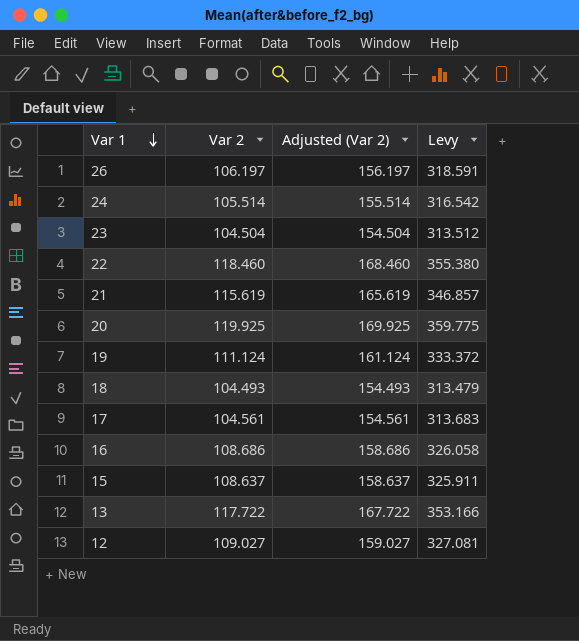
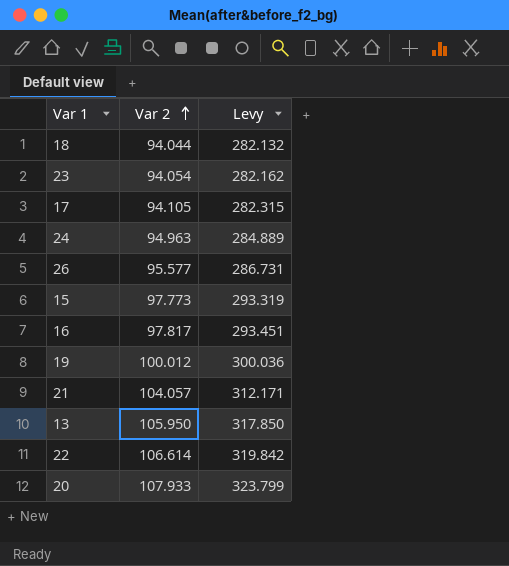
row order: Var 1 descending -> Var 2 ascending
column Adjusted (Var 2) | formula: [Var 2] + 50 -> none
row 12: 109.027 | 159.027 | 327.081 -> none
18 | Var 2: 104.493 -> 94.044
18 | Levy: 313.479 -> 282.132
23 | Var 2: 104.504 -> 94.054
23 | Levy: 313.512 -> 282.162
17 | Var 2: 104.561 -> 94.105
17 | Levy: 313.683 -> 282.315
24 | Var 2: 105.514 -> 94.963
24 | Levy: 316.542 -> 284.889
26 | Var 2: 106.197 -> 95.577
26 | Levy: 318.591 -> 286.731
15 | Var 2: 108.637 -> 97.773
15 | Levy: 325.911 -> 293.319
16 | Var 2: 108.686 -> 97.817
16 | Levy: 326.058 -> 293.451
19 | Var 2: 111.124 -> 100.012
19 | Levy: 333.372 -> 300.036
21 | Var 2: 115.619 -> 104.057
21 | Levy: 346.857 -> 312.171
13 | Var 2: 117.722 -> 105.950
13 | Levy: 353.166 -> 317.850
22 | Var 2: 118.460 -> 106.614
22 | Levy: 355.380 -> 319.842
20 | Var 2: 119.925 -> 107.933
20 | Levy: 359.775 -> 323.799

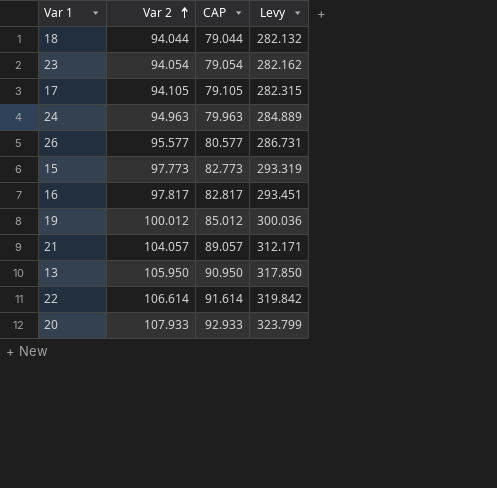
column CAP | formula: none -> [Var 2] - 15

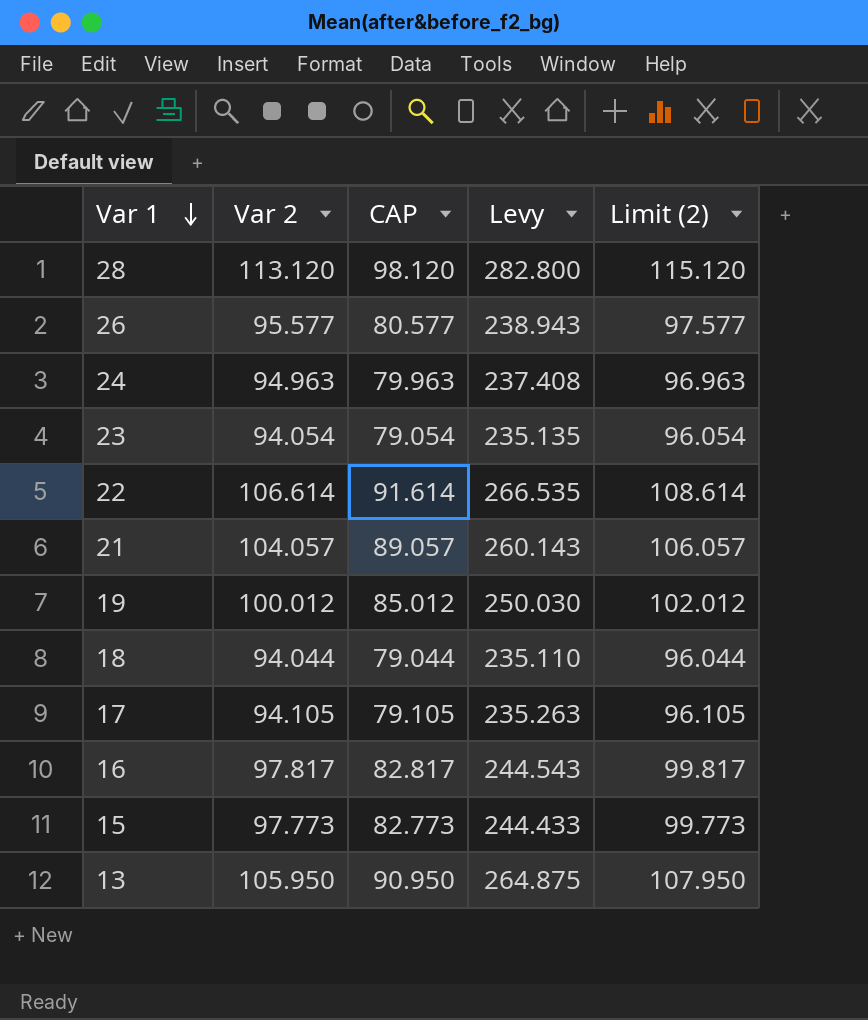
row order: Var 2 ascending -> Var 1 descending
column Levy | formula: [Var 2] * 3 -> [Var 2] * 2.5
column Limit (2) | formula: none -> [Var 2] + 2
row 20: 107.933 | 92.933 | 323.799 -> none
row 28: none -> 113.120 | 98.120 | 282.800 | 115.120

